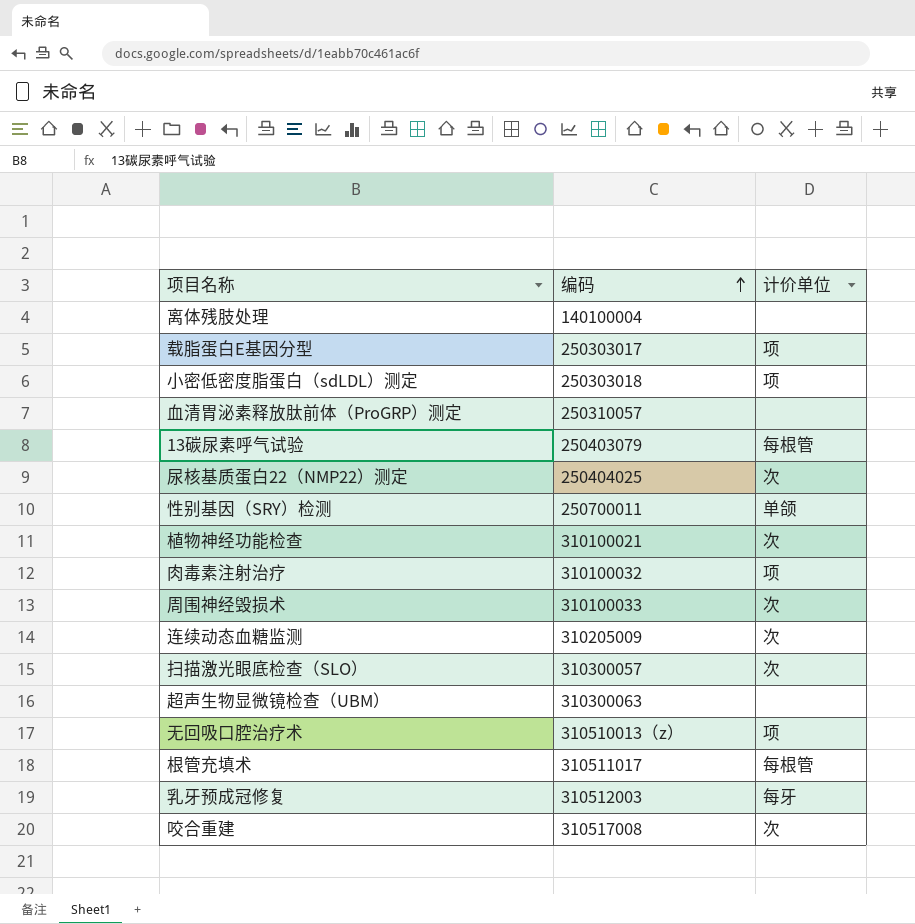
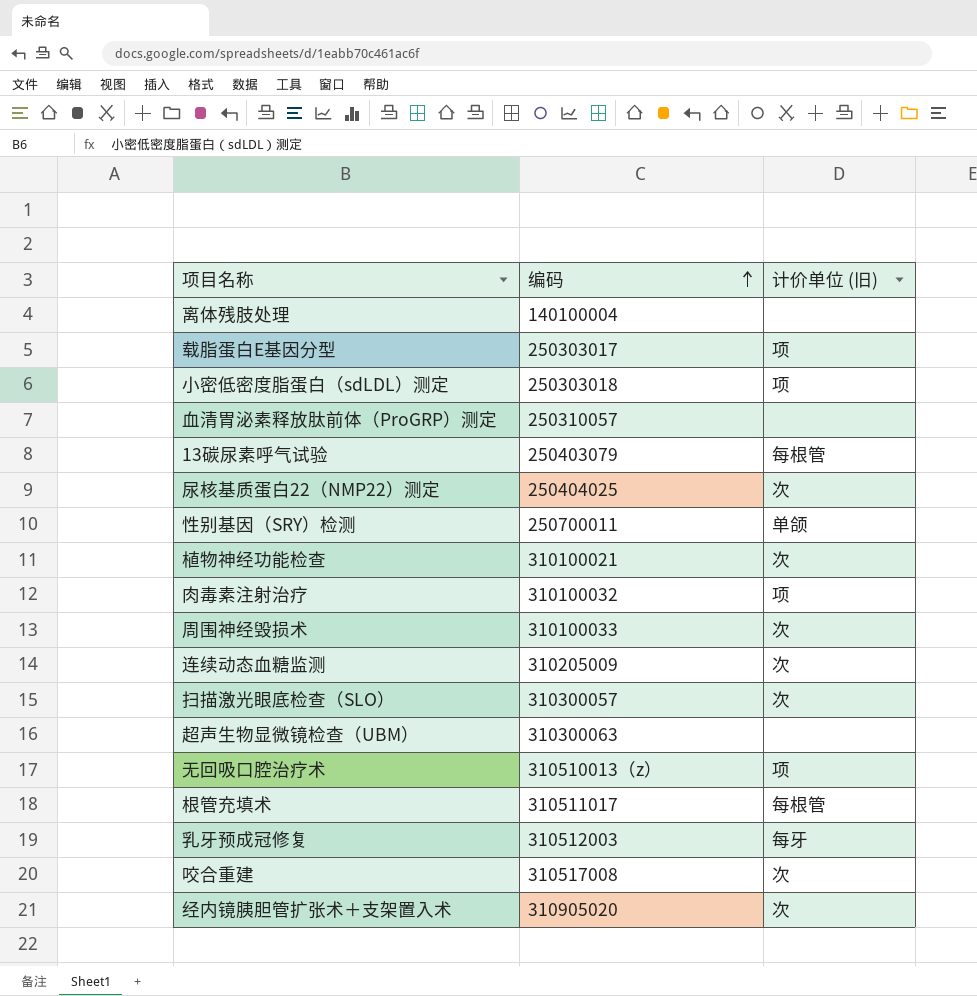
column name: 计价单位 -> 计价单位 (旧)
row 经内镜胰胆管扩张术＋支架置入术: none -> 310905020 | 次

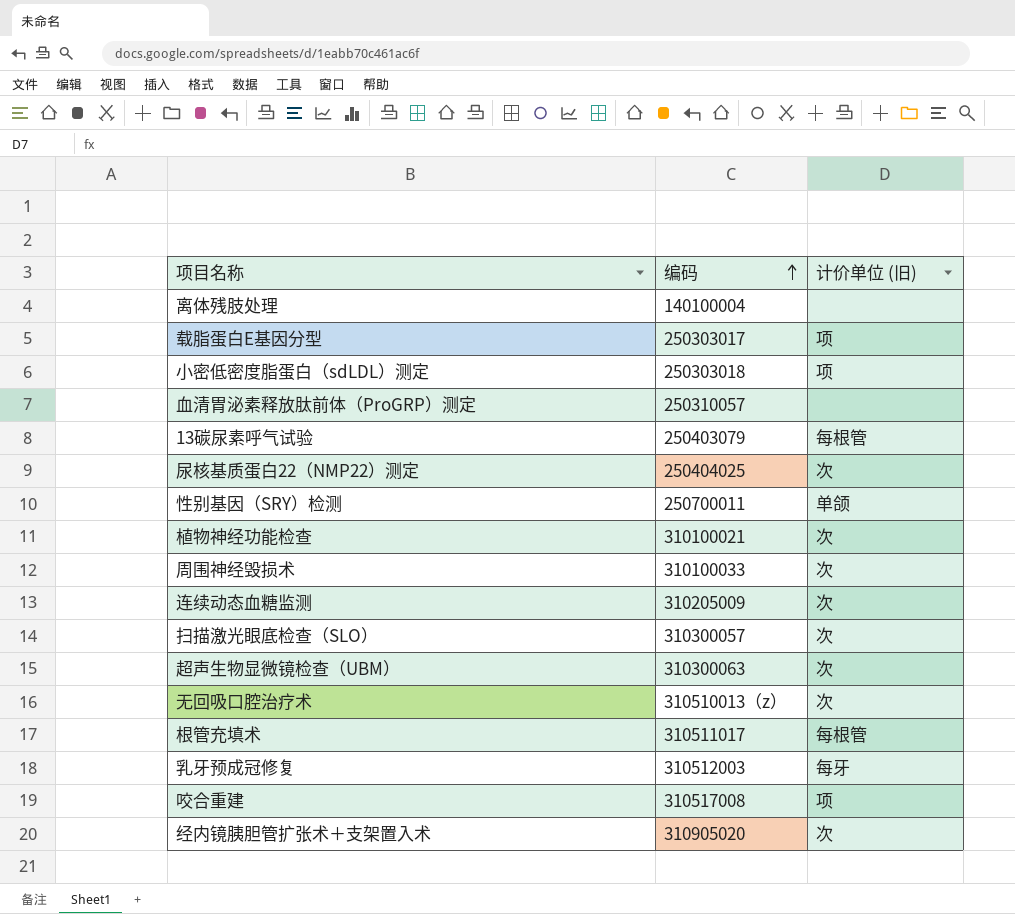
row 肉毒素注射治疗: 310100032 | 项 -> none
超声生物显微镜检查（UBM） | 计价单位 (旧): none -> 次
无回吸口腔治疗术 | 计价单位 (旧): 项 -> 次
咬合重建 | 计价单位 (旧): 次 -> 项

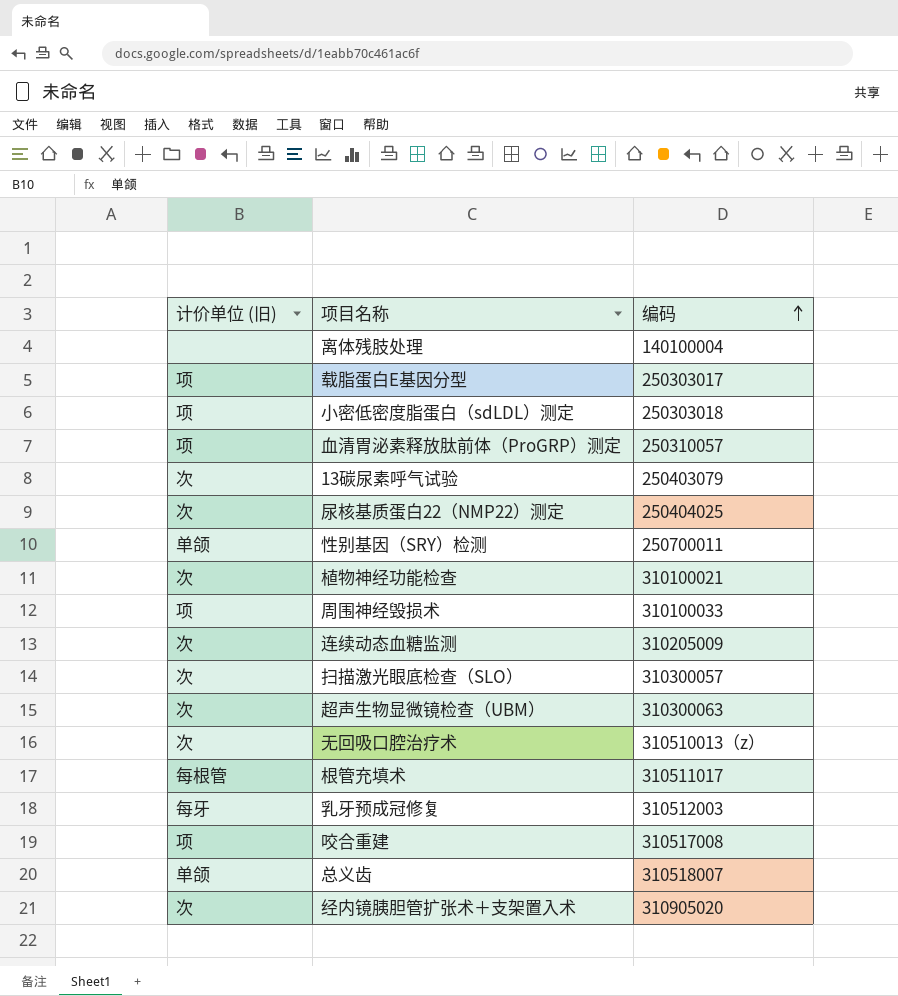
column 计价单位 (旧) | position: 3 -> 1
血清胃泌素释放肽前体（ProGRP）测定 | 计价单位 (旧): none -> 项
13碳尿素呼气试验 | 计价单位 (旧): 每根管 -> 次
周围神经毁损术 | 计价单位 (旧): 次 -> 项
row 总义齿: none -> 单颌 | 310518007

